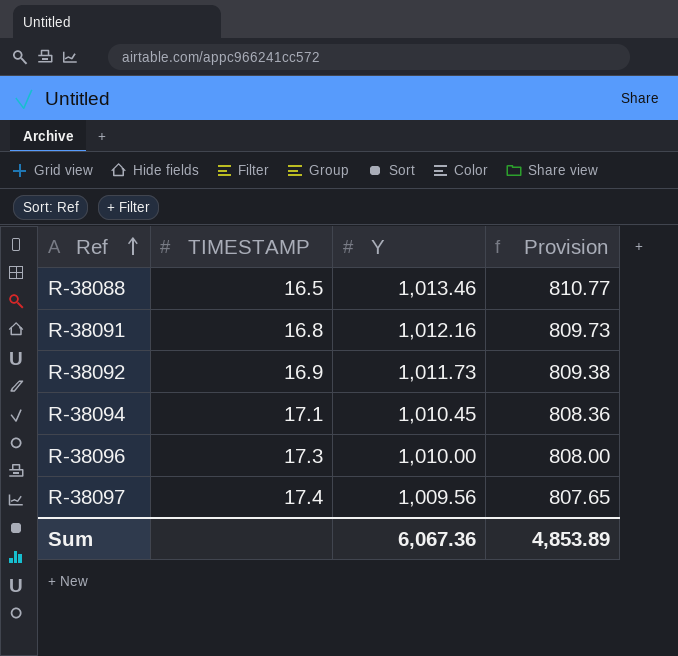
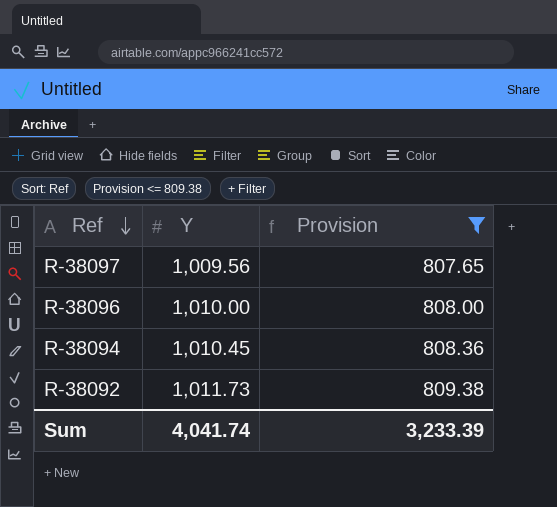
filter: none -> Provision <= 809.38
row order: Ref ascending -> Ref descending
column TIMESTAMP | position: 2 -> none
Sum | Y: 6,067.36 -> 4,041.74
Sum | Provision: 4,853.89 -> 3,233.39

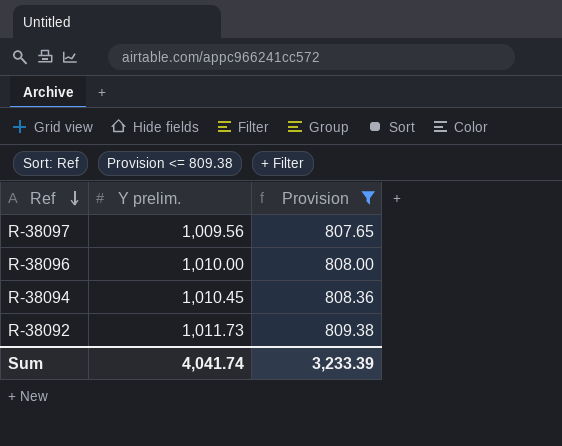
column name: Y -> Y prelim.

